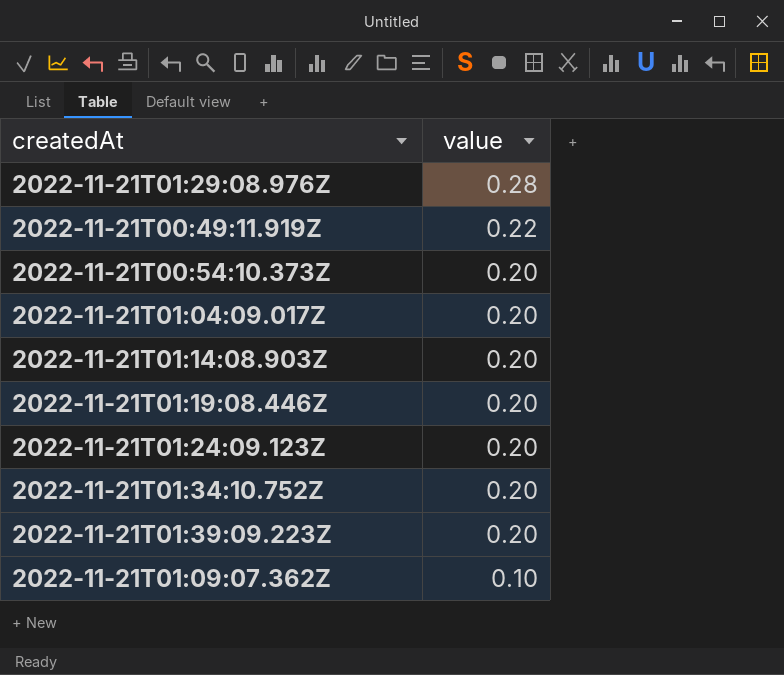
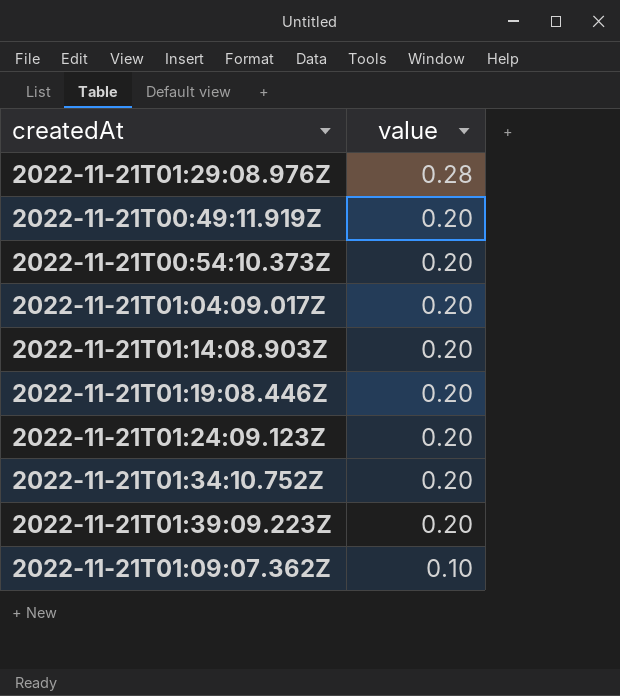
2022-11-21T00:49:11.919Z | value: 0.22 -> 0.20

